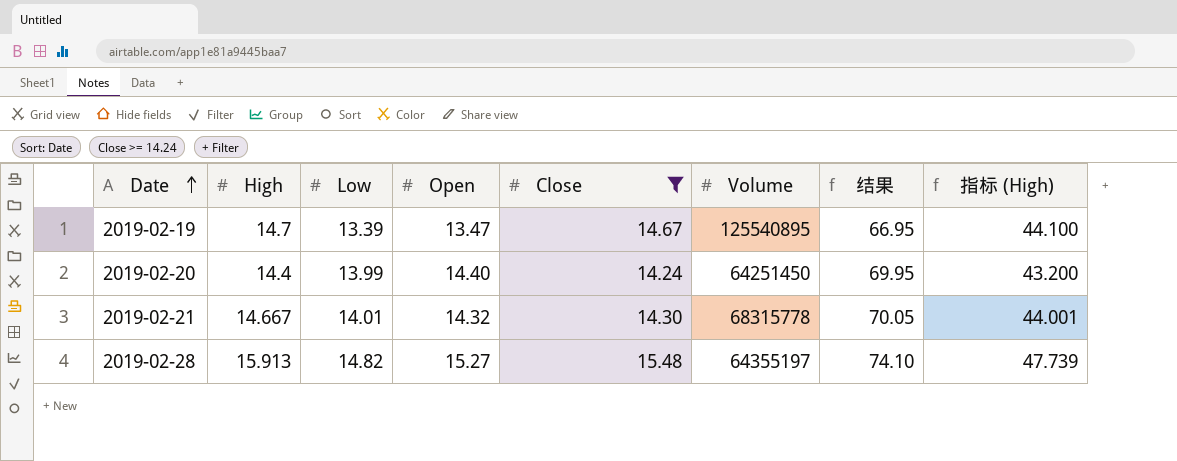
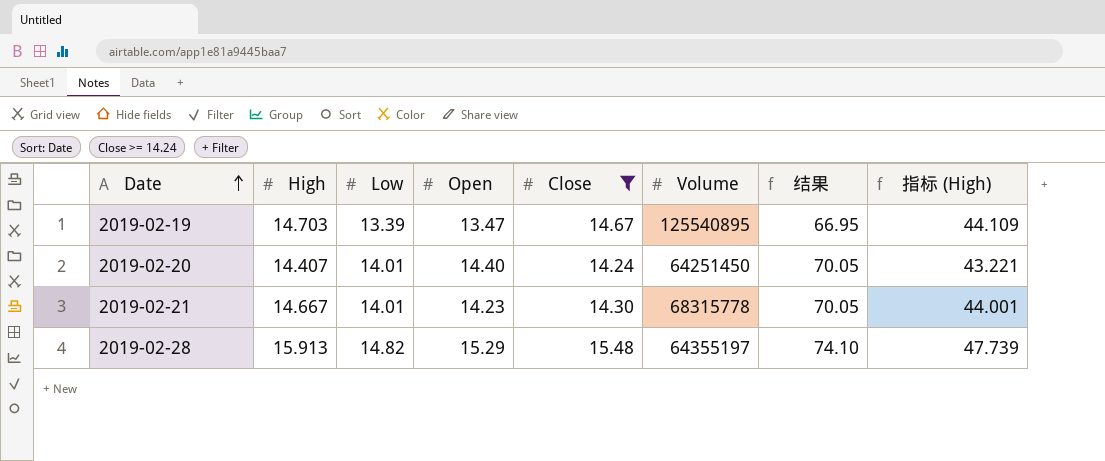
2019-02-19 | High: 14.7 -> 14.703
2019-02-19 | 指标 (High): 44.100 -> 44.109
2019-02-20 | High: 14.4 -> 14.407
2019-02-20 | Low: 13.99 -> 14.01
2019-02-20 | 结果: 69.95 -> 70.05
2019-02-20 | 指标 (High): 43.200 -> 43.221
2019-02-21 | Open: 14.32 -> 14.23
2019-02-28 | Open: 15.27 -> 15.29

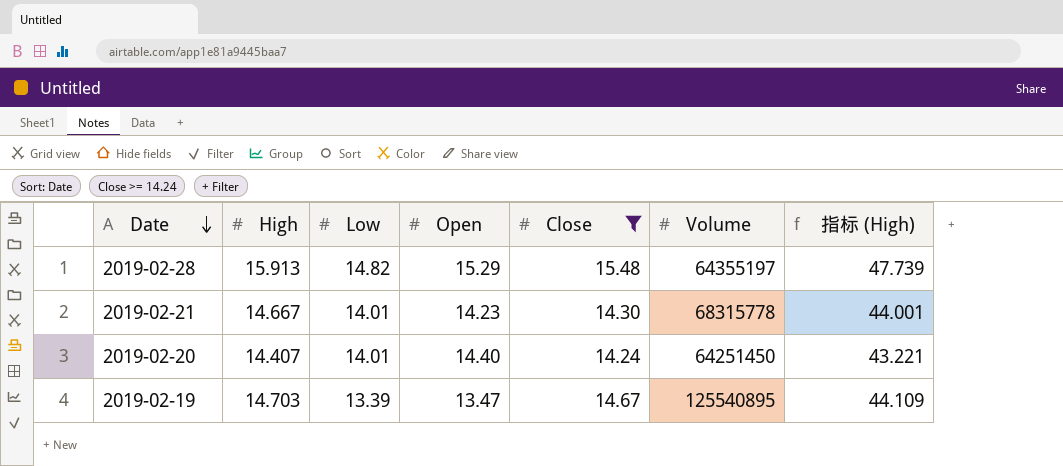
row order: Date ascending -> Date descending
column 结果 | formula: [Low] * 5 -> none

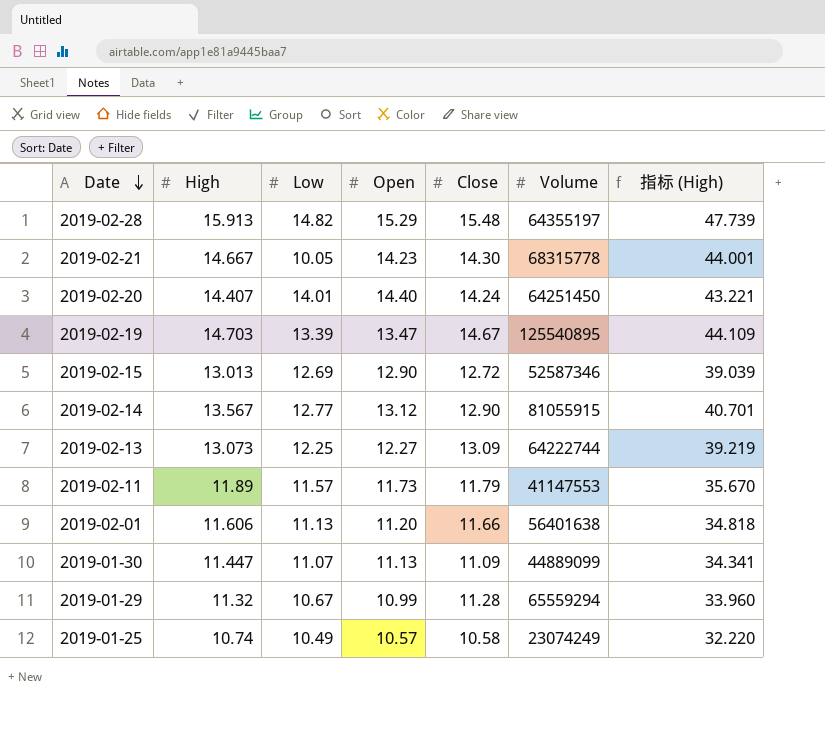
filter: Close >= 14.24 -> none
2019-02-21 | Low: 14.01 -> 10.05

